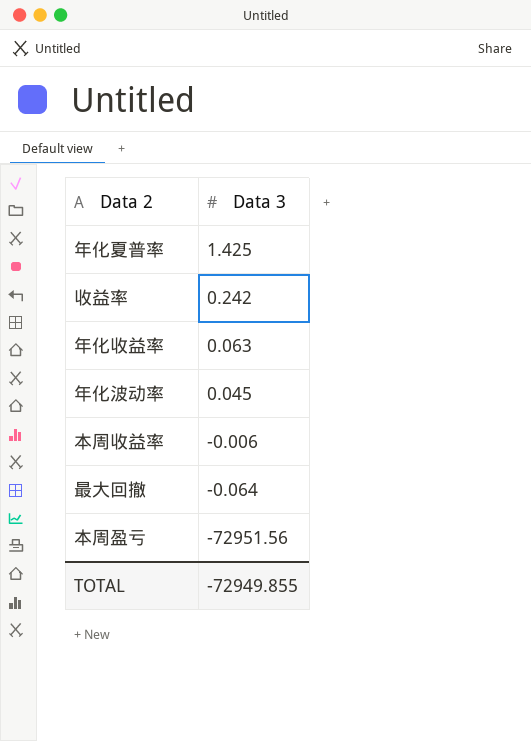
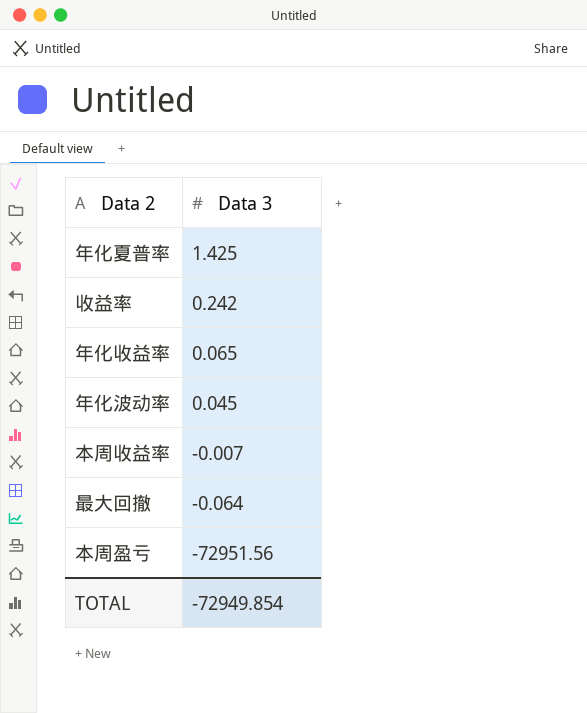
年化收益率 | Data 3: 0.063 -> 0.065
本周收益率 | Data 3: -0.006 -> -0.007
TOTAL | Data 3: -72949.855 -> -72949.854

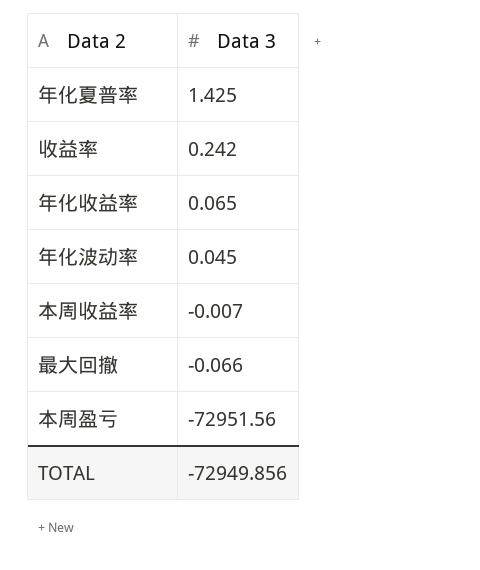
最大回撤 | Data 3: -0.064 -> -0.066
TOTAL | Data 3: -72949.854 -> -72949.856

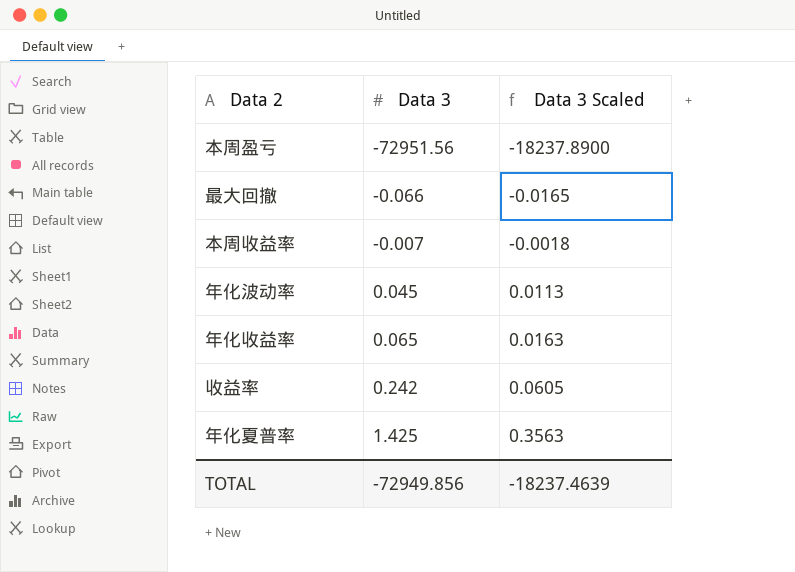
row order: Data 3 descending -> Data 3 ascending
column Data 3 Scaled | formula: none -> [Data 3] * 0.25

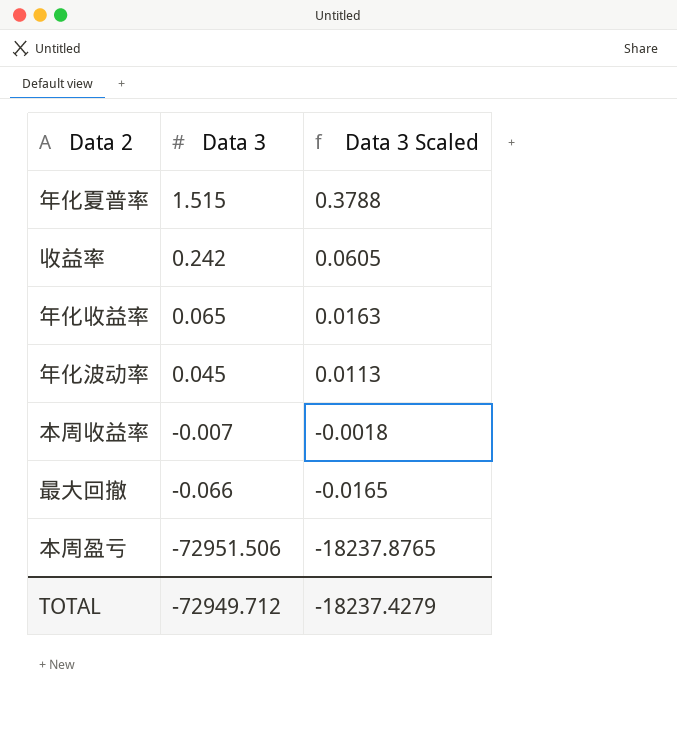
row order: Data 3 ascending -> Data 3 descending
年化夏普率 | Data 3: 1.425 -> 1.515
年化夏普率 | Data 3 Scaled: 0.3563 -> 0.3788
本周盈亏 | Data 3: -72951.56 -> -72951.506
本周盈亏 | Data 3 Scaled: -18237.8900 -> -18237.8765
TOTAL | Data 3: -72949.856 -> -72949.712
TOTAL | Data 3 Scaled: -18237.4639 -> -18237.4279

